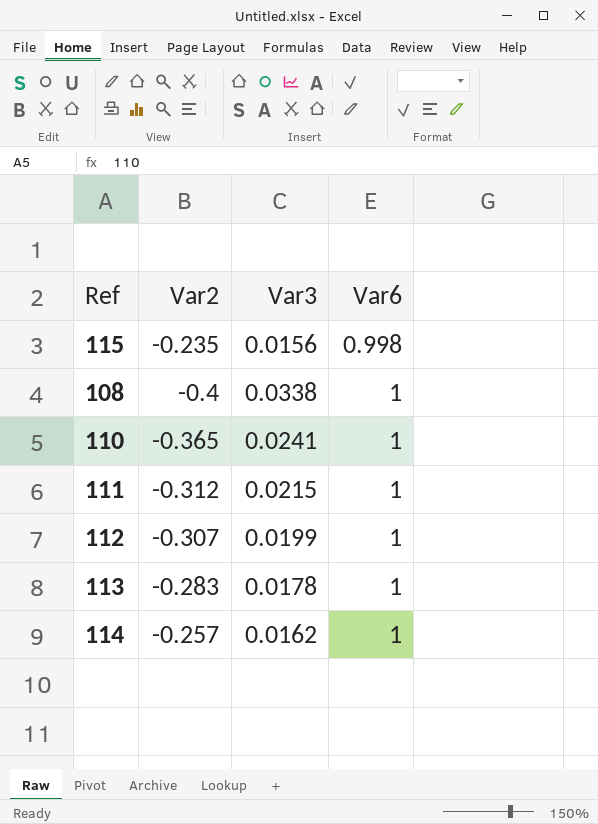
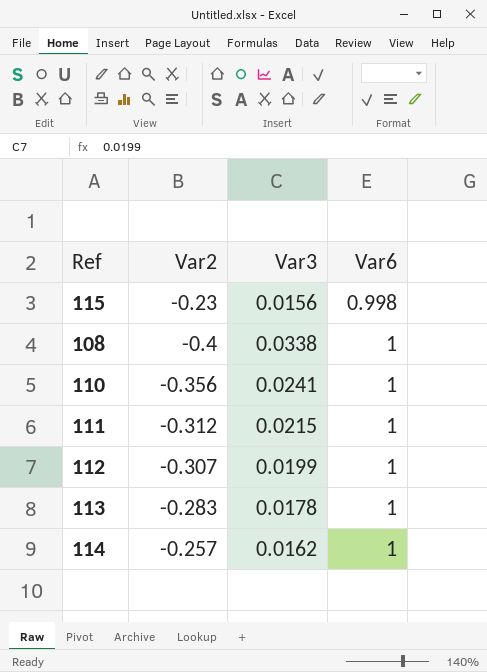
115 | Var2: -0.235 -> -0.23
110 | Var2: -0.365 -> -0.356

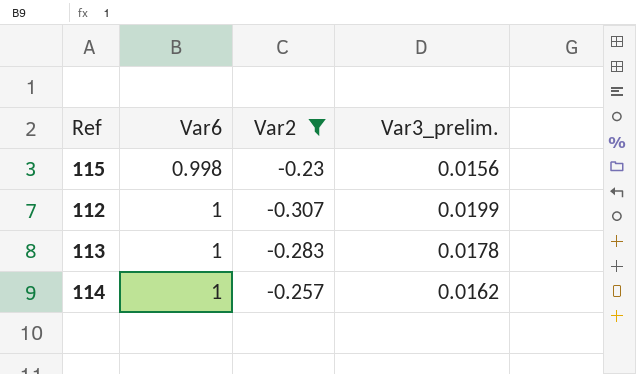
filter: none -> Var2 >= -0.307
column Var6 | position: 4 -> 2
column name: Var3 -> Var3_prelim.

